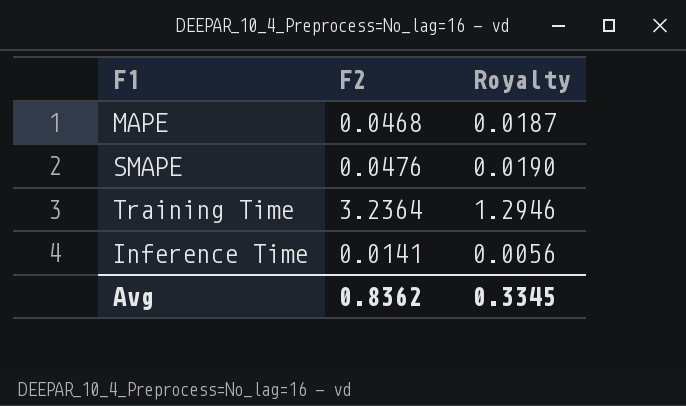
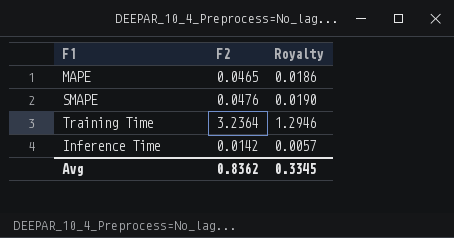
MAPE | F2: 0.0468 -> 0.0465
MAPE | Royalty: 0.0187 -> 0.0186
Inference Time | F2: 0.0141 -> 0.0142
Inference Time | Royalty: 0.0056 -> 0.0057

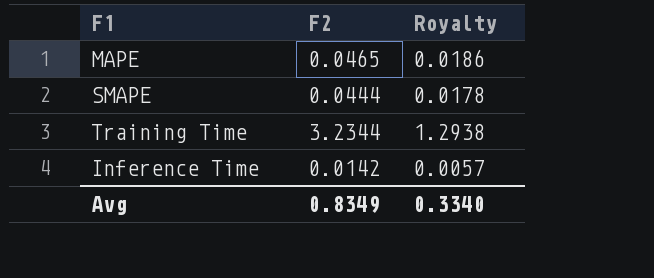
SMAPE | F2: 0.0476 -> 0.0444
SMAPE | Royalty: 0.0190 -> 0.0178
Training Time | F2: 3.2364 -> 3.2344
Training Time | Royalty: 1.2946 -> 1.2938
Avg | F2: 0.8362 -> 0.8349
Avg | Royalty: 0.3345 -> 0.3340

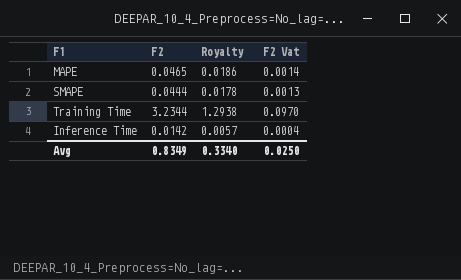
column F2 Vat | formula: none -> [F2] * 0.03

